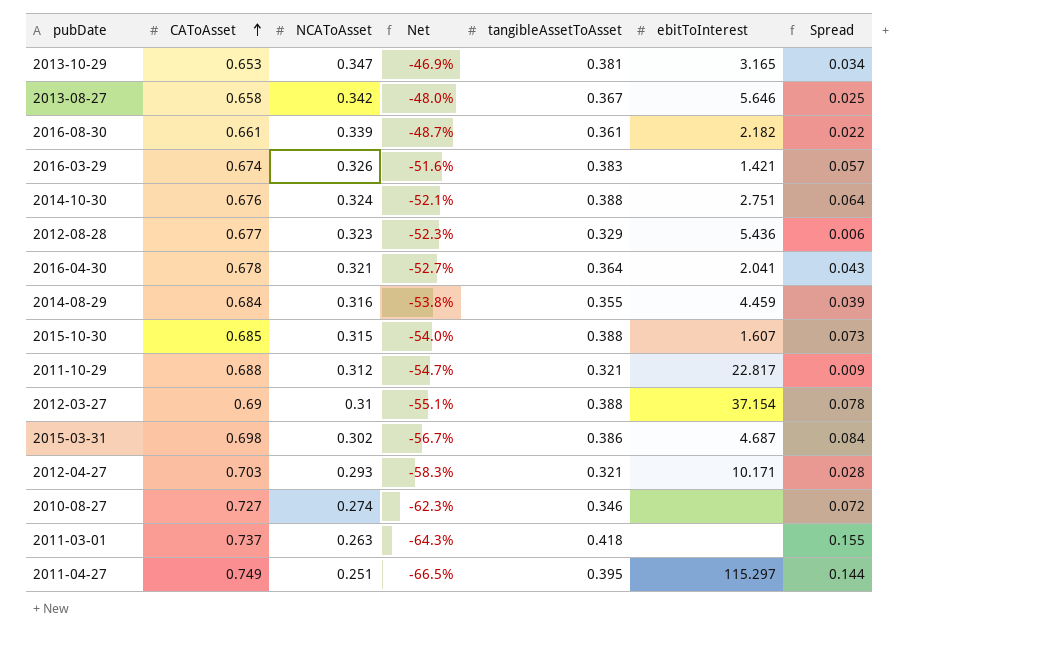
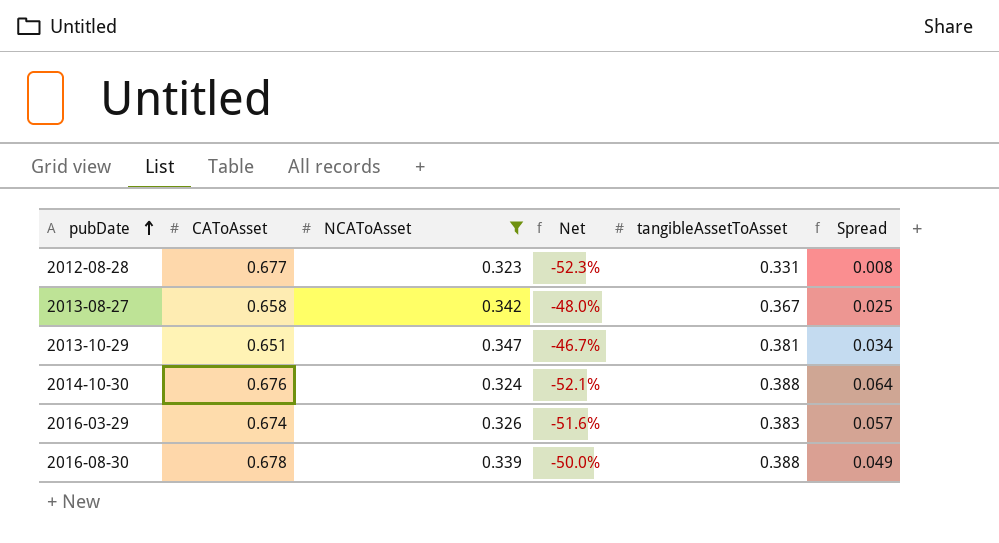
filter: none -> NCAToAsset >= 0.323
row order: CAToAsset ascending -> pubDate ascending
column ebitToInterest | position: 6 -> none
2012-08-28 | tangibleAssetToAsset: 0.329 -> 0.331
2012-08-28 | Spread: 0.006 -> 0.008
2013-10-29 | CAToAsset: 0.653 -> 0.651
2013-10-29 | Net: -46.9% -> -46.7%
2016-08-30 | CAToAsset: 0.661 -> 0.678
2016-08-30 | Net: -48.7% -> -50.0%
2016-08-30 | tangibleAssetToAsset: 0.361 -> 0.388
2016-08-30 | Spread: 0.022 -> 0.049

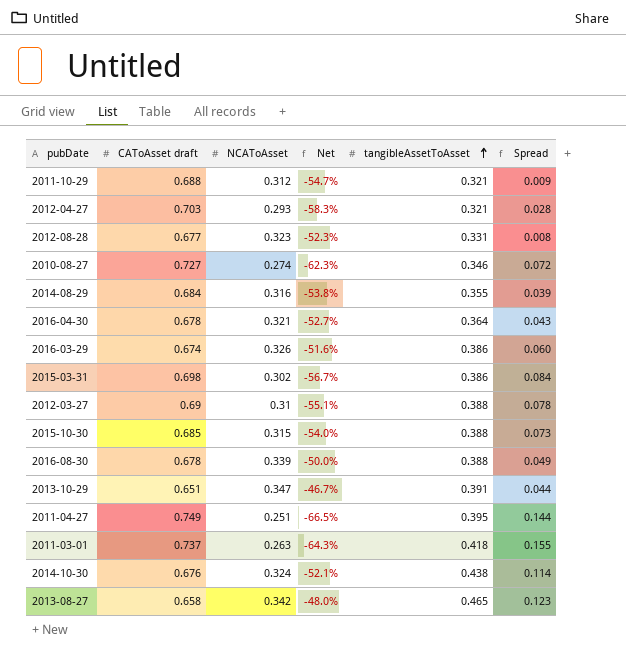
filter: NCAToAsset >= 0.323 -> none
row order: pubDate ascending -> tangibleAssetToAsset ascending
column name: CAToAsset -> CAToAsset draft
2016-03-29 | tangibleAssetToAsset: 0.383 -> 0.386
2016-03-29 | Spread: 0.057 -> 0.060
2013-10-29 | tangibleAssetToAsset: 0.381 -> 0.391
2013-10-29 | Spread: 0.034 -> 0.044
2014-10-30 | tangibleAssetToAsset: 0.388 -> 0.438
2014-10-30 | Spread: 0.064 -> 0.114
2013-08-27 | tangibleAssetToAsset: 0.367 -> 0.465
2013-08-27 | Spread: 0.025 -> 0.123

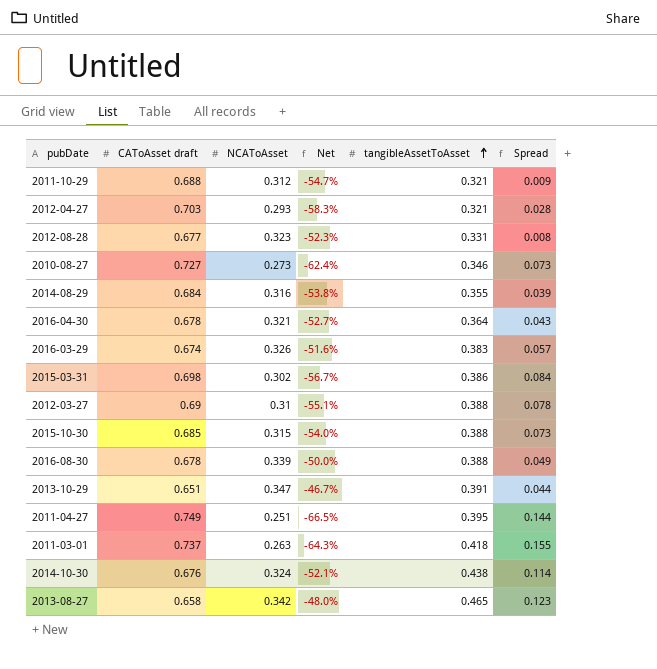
2010-08-27 | NCAToAsset: 0.274 -> 0.273
2010-08-27 | Net: -62.3% -> -62.4%
2010-08-27 | Spread: 0.072 -> 0.073
2016-03-29 | tangibleAssetToAsset: 0.386 -> 0.383
2016-03-29 | Spread: 0.060 -> 0.057

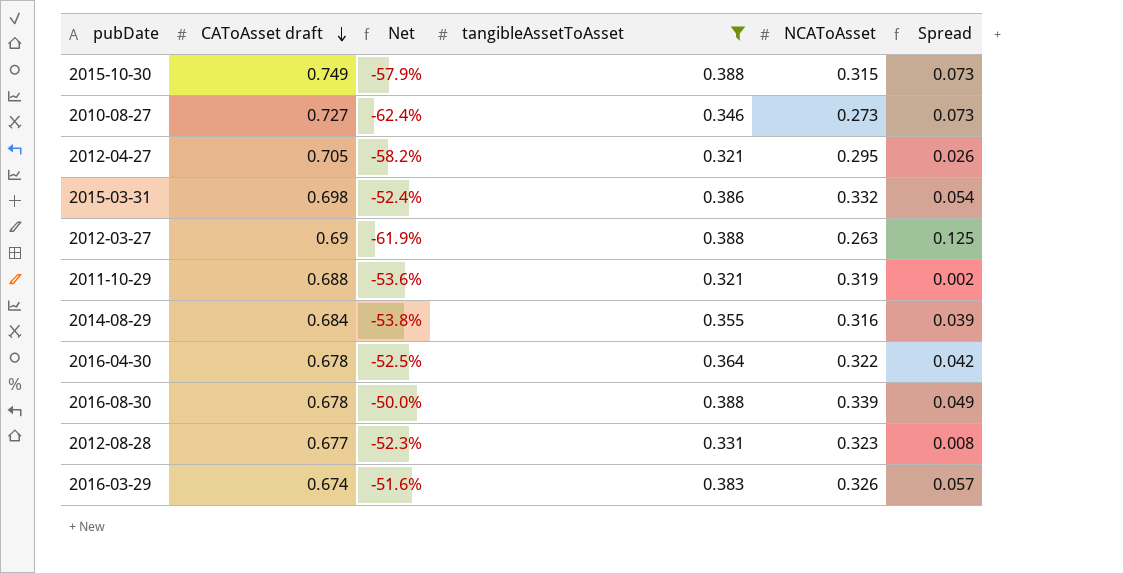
filter: none -> tangibleAssetToAsset <= 0.388
row order: tangibleAssetToAsset ascending -> CAToAsset draft descending
column NCAToAsset | position: 3 -> 5
2015-10-30 | CAToAsset draft: 0.685 -> 0.749
2015-10-30 | Net: -54.0% -> -57.9%
2012-04-27 | CAToAsset draft: 0.703 -> 0.705
2012-04-27 | Net: -58.3% -> -58.2%
2012-04-27 | NCAToAsset: 0.293 -> 0.295
2012-04-27 | Spread: 0.028 -> 0.026
2015-03-31 | Net: -56.7% -> -52.4%
2015-03-31 | NCAToAsset: 0.302 -> 0.332
2015-03-31 | Spread: 0.084 -> 0.054
2012-03-27 | Net: -55.1% -> -61.9%
2012-03-27 | NCAToAsset: 0.31 -> 0.263
2012-03-27 | Spread: 0.078 -> 0.125
2011-10-29 | Net: -54.7% -> -53.6%
2011-10-29 | NCAToAsset: 0.312 -> 0.319
2011-10-29 | Spread: 0.009 -> 0.002
2016-04-30 | Net: -52.7% -> -52.5%
2016-04-30 | NCAToAsset: 0.321 -> 0.322
2016-04-30 | Spread: 0.043 -> 0.042

